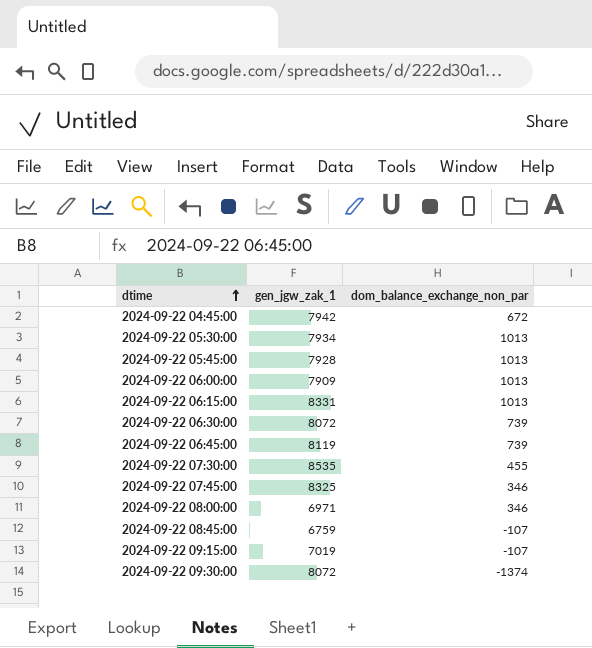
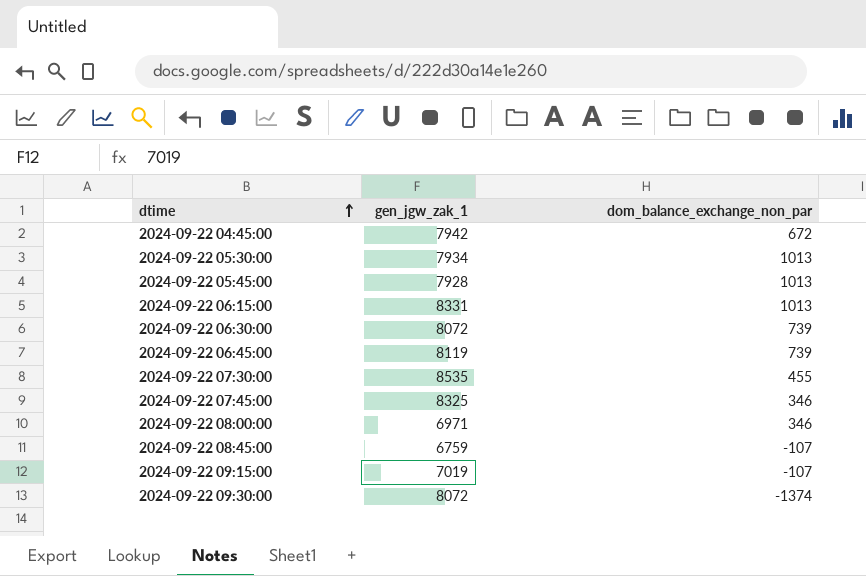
row 2024-09-22 06:00:00: 7909 | 1013 -> none

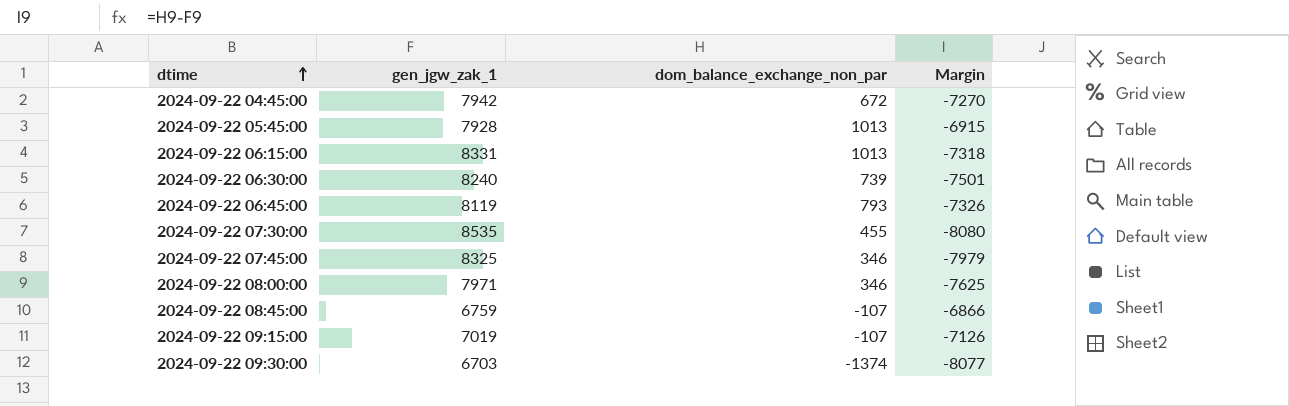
column Margin | formula: none -> [dom_balance_exchange_non_par] - [gen_jgw_zak_1]
row 2024-09-22 05:30:00: 7934 | 1013 -> none
2024-09-22 06:30:00 | gen_jgw_zak_1: 8072 -> 8240
2024-09-22 06:45:00 | dom_balance_exchange_non_par: 739 -> 793
2024-09-22 08:00:00 | gen_jgw_zak_1: 6971 -> 7971
2024-09-22 09:30:00 | gen_jgw_zak_1: 8072 -> 6703

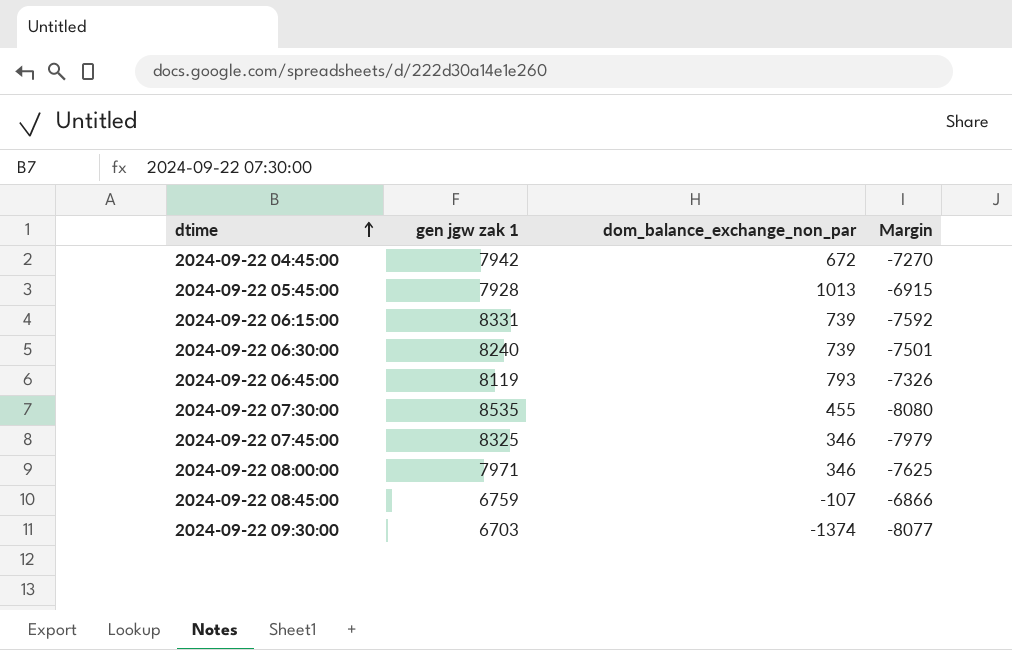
column name: gen_jgw_zak_1 -> gen jgw zak 1
row 2024-09-22 09:15:00: 7019 | -107 | -7126 -> none
2024-09-22 06:15:00 | dom_balance_exchange_non_par: 1013 -> 739
2024-09-22 06:15:00 | Margin: -7318 -> -7592

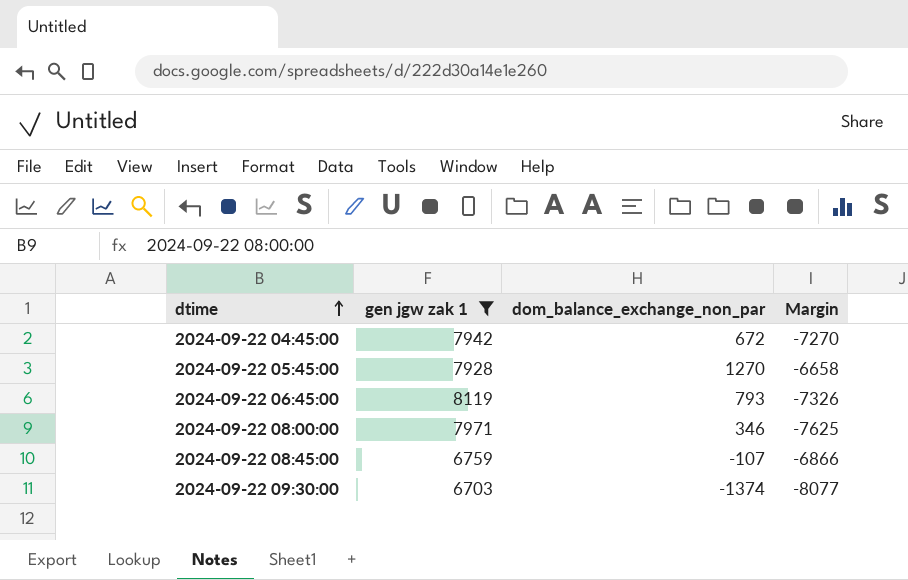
filter: none -> gen jgw zak 1 <= 8119
2024-09-22 05:45:00 | dom_balance_exchange_non_par: 1013 -> 1270
2024-09-22 05:45:00 | Margin: -6915 -> -6658

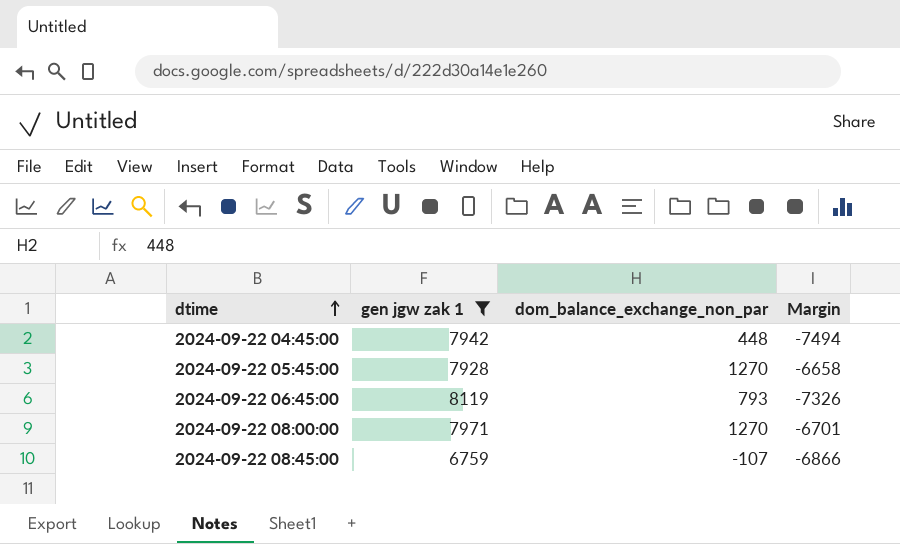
row 2024-09-22 09:30:00: 6703 | -1374 | -8077 -> none
2024-09-22 04:45:00 | dom_balance_exchange_non_par: 672 -> 448
2024-09-22 04:45:00 | Margin: -7270 -> -7494
2024-09-22 08:00:00 | dom_balance_exchange_non_par: 346 -> 1270
2024-09-22 08:00:00 | Margin: -7625 -> -6701

